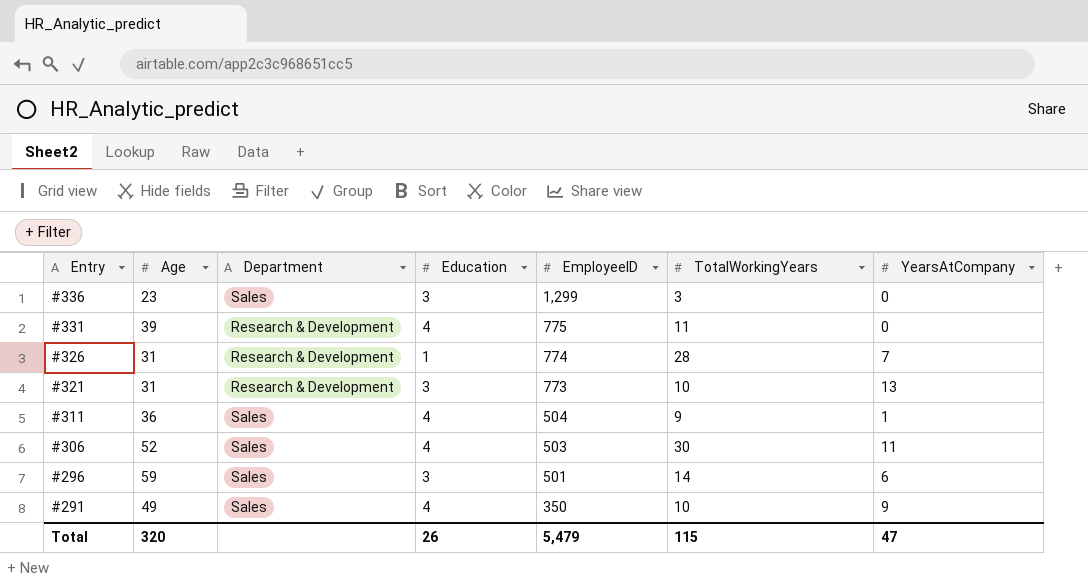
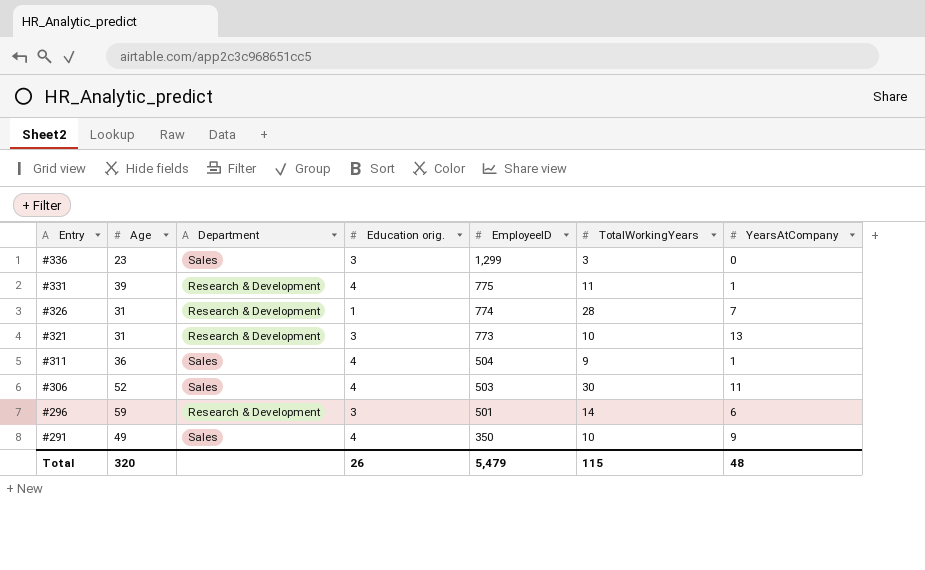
column name: Education -> Education orig.
#331 | YearsAtCompany: 0 -> 1
#296 | Department: Sales -> Research & Development
Total | YearsAtCompany: 47 -> 48

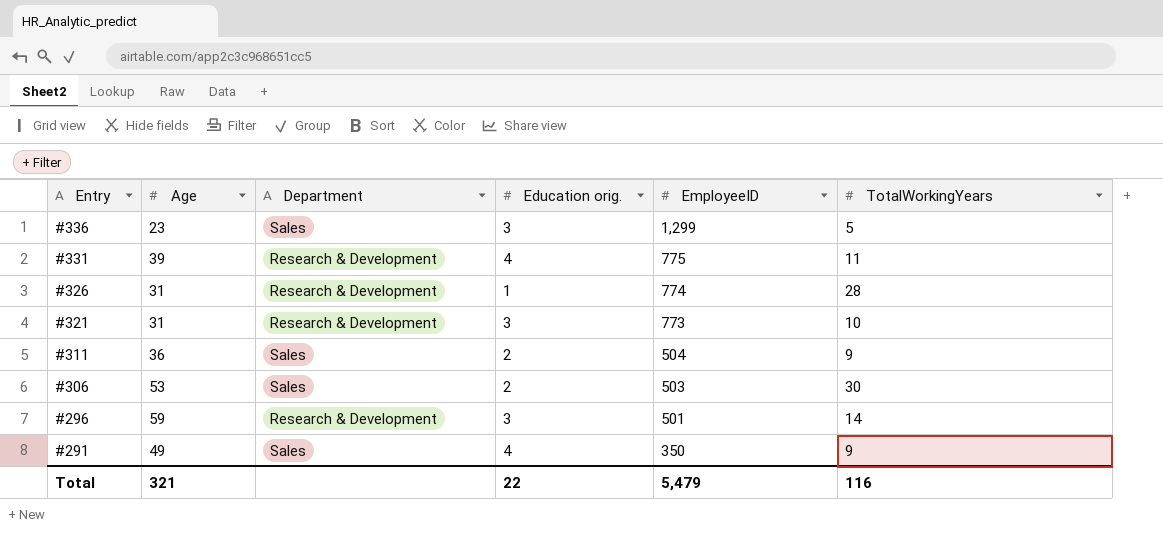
column YearsAtCompany | position: 7 -> none
#336 | TotalWorkingYears: 3 -> 5
#311 | Education orig.: 4 -> 2
#306 | Age: 52 -> 53
#306 | Education orig.: 4 -> 2
#291 | TotalWorkingYears: 10 -> 9
Total | Age: 320 -> 321
Total | Education orig.: 26 -> 22
Total | TotalWorkingYears: 115 -> 116

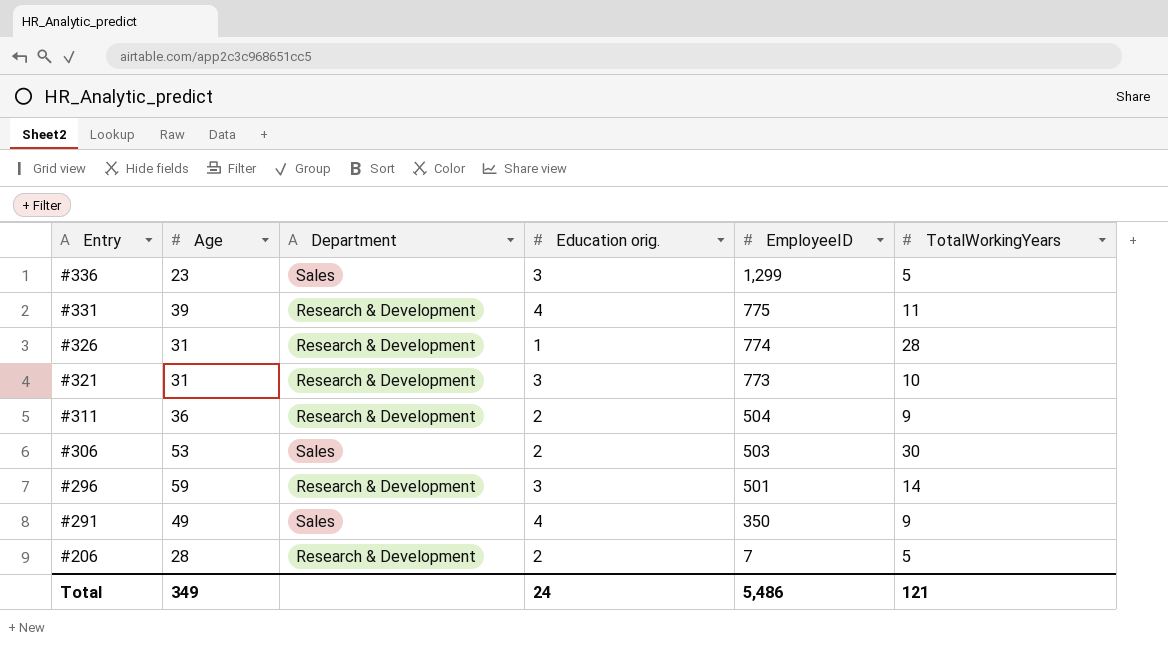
#311 | Department: Sales -> Research & Development
row #206: none -> 28 | Research & Development | 2 | 7 | 5
Total | Age: 321 -> 349
Total | Education orig.: 22 -> 24
Total | EmployeeID: 5,479 -> 5,486
Total | TotalWorkingYears: 116 -> 121

